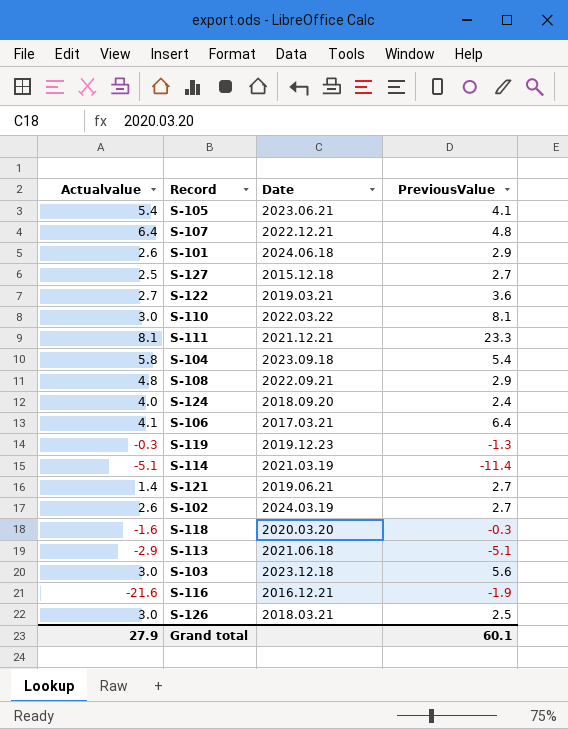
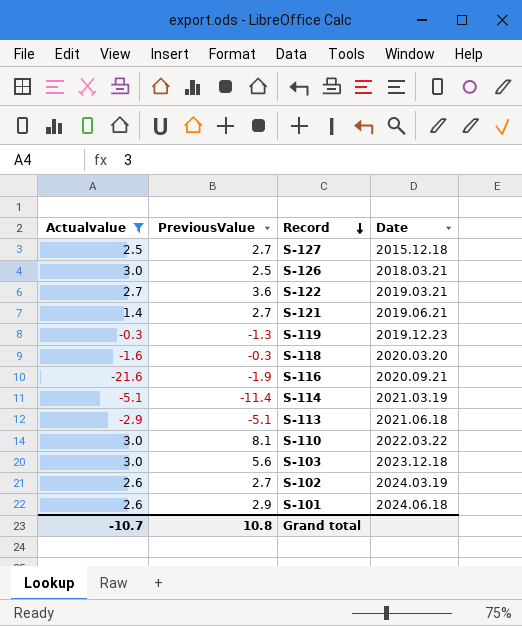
filter: none -> Actualvalue <= 3.0
row order: none -> Record descending
column PreviousValue | position: 4 -> 2
S-116 | Date: 2016.12.21 -> 2020.09.21
Grand total | Actualvalue: 27.9 -> -10.7
Grand total | PreviousValue: 60.1 -> 10.8

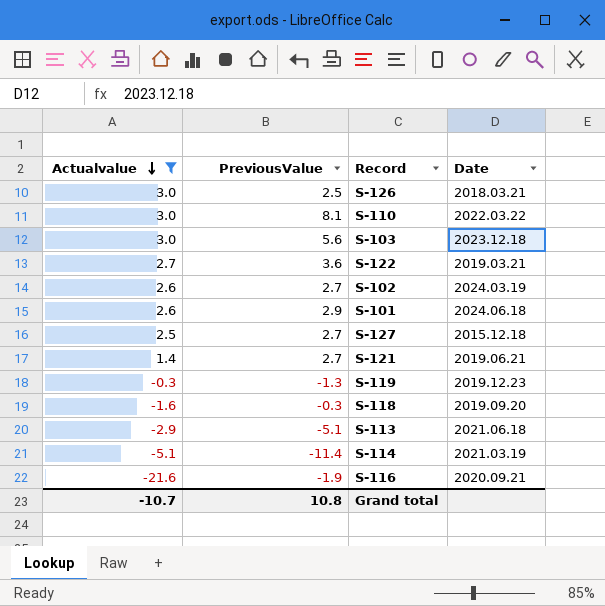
row order: Record descending -> Actualvalue descending
S-118 | Date: 2020.03.20 -> 2019.09.20

